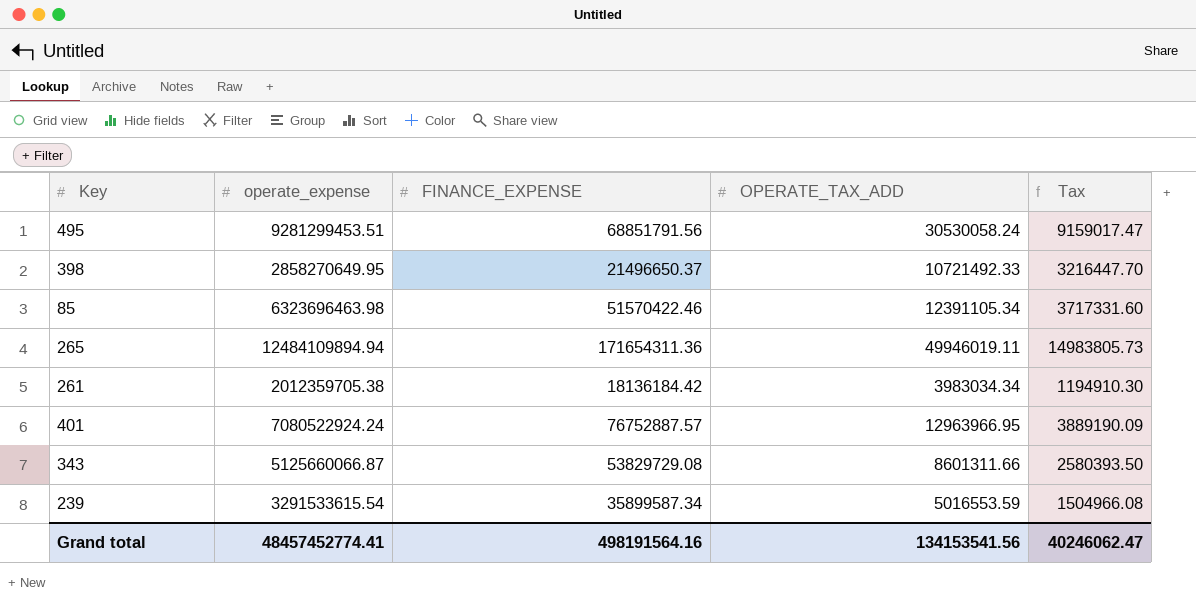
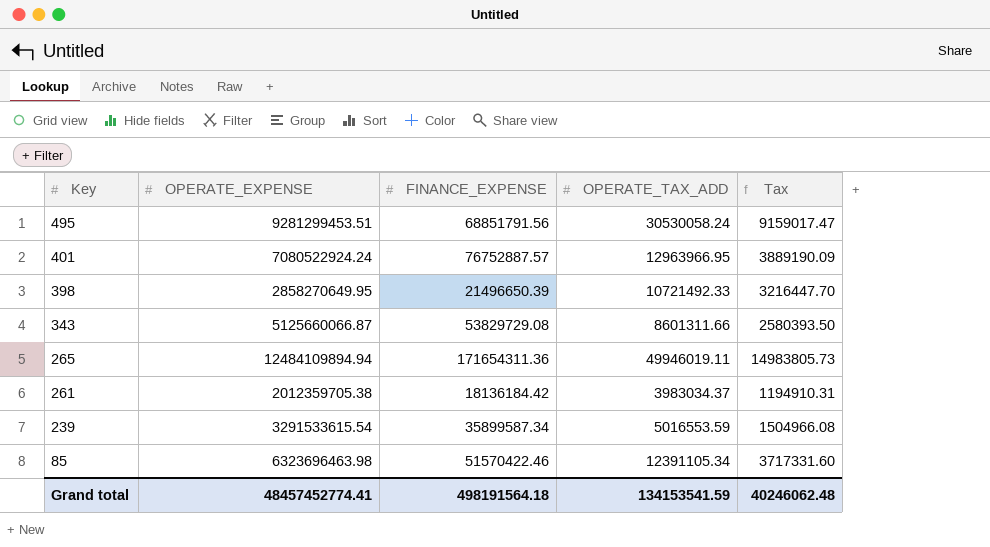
row order: none -> Key descending
column name: operate_expense -> OPERATE_EXPENSE
398 | FINANCE_EXPENSE: 21496650.37 -> 21496650.39
261 | OPERATE_TAX_ADD: 3983034.34 -> 3983034.37
261 | Tax: 1194910.30 -> 1194910.31
Grand total | FINANCE_EXPENSE: 498191564.16 -> 498191564.18
Grand total | OPERATE_TAX_ADD: 134153541.56 -> 134153541.59
Grand total | Tax: 40246062.47 -> 40246062.48

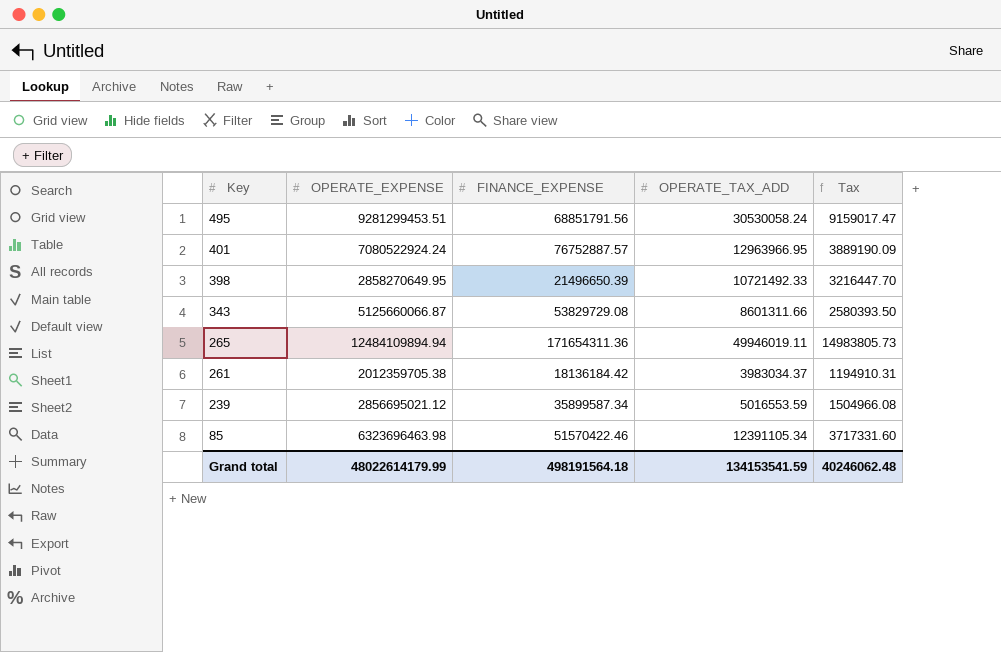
239 | OPERATE_EXPENSE: 3291533615.54 -> 2856695021.12
Grand total | OPERATE_EXPENSE: 48457452774.41 -> 48022614179.99

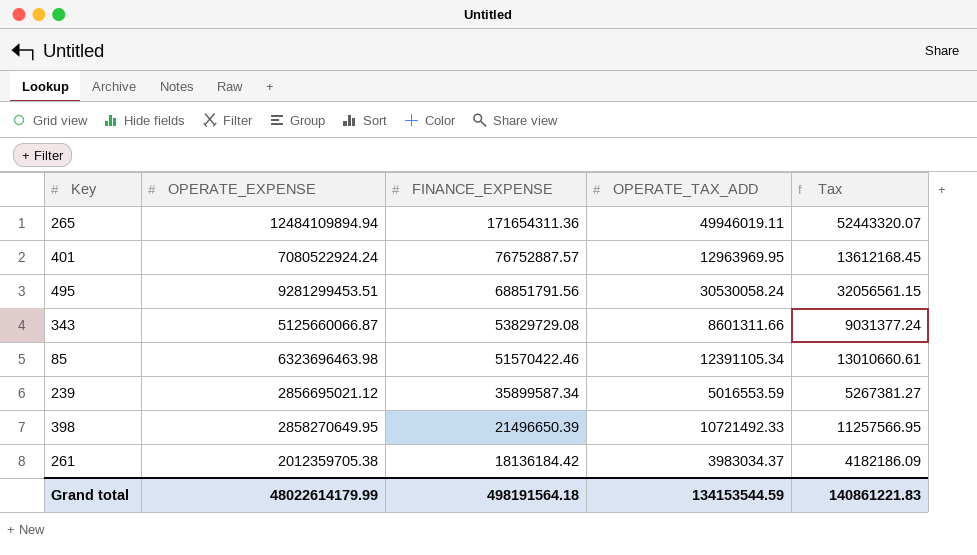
row order: Key descending -> FINANCE_EXPENSE descending
column Tax | formula: [OPERATE_TAX_ADD] * 0.3 -> [OPERATE_TAX_ADD] * 1.05
401 | OPERATE_TAX_ADD: 12963966.95 -> 12963969.95
Grand total | OPERATE_TAX_ADD: 134153541.59 -> 134153544.59
Grand total | Tax: 40246062.48 -> 140861221.83

